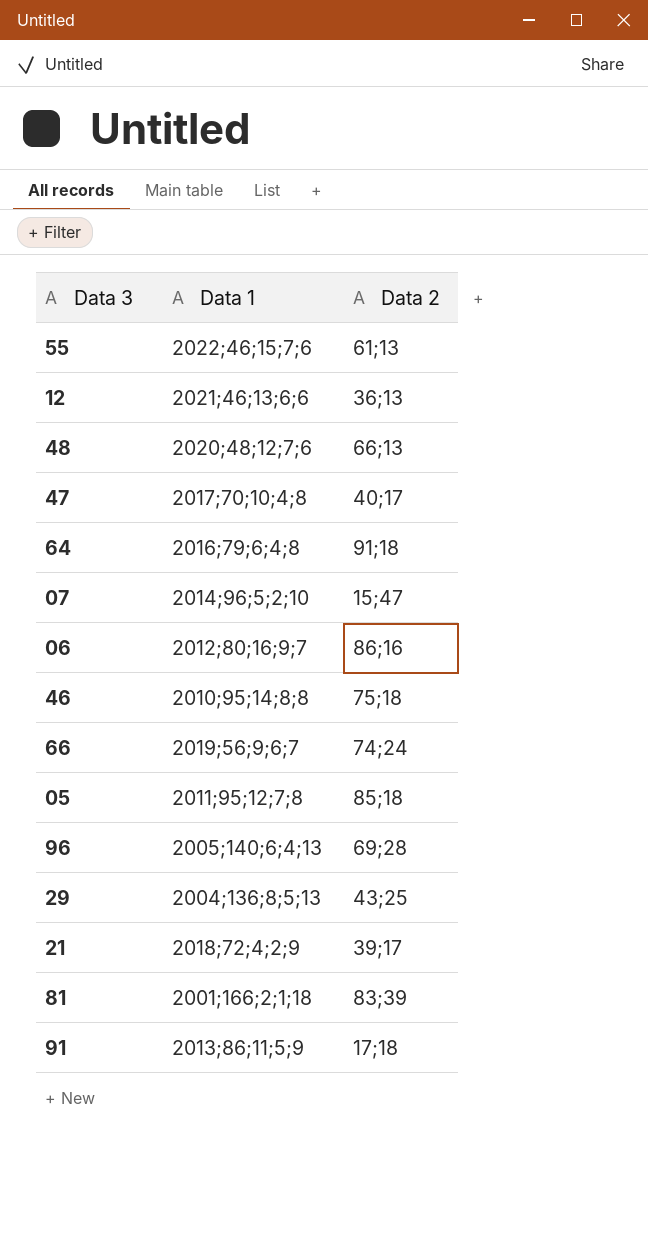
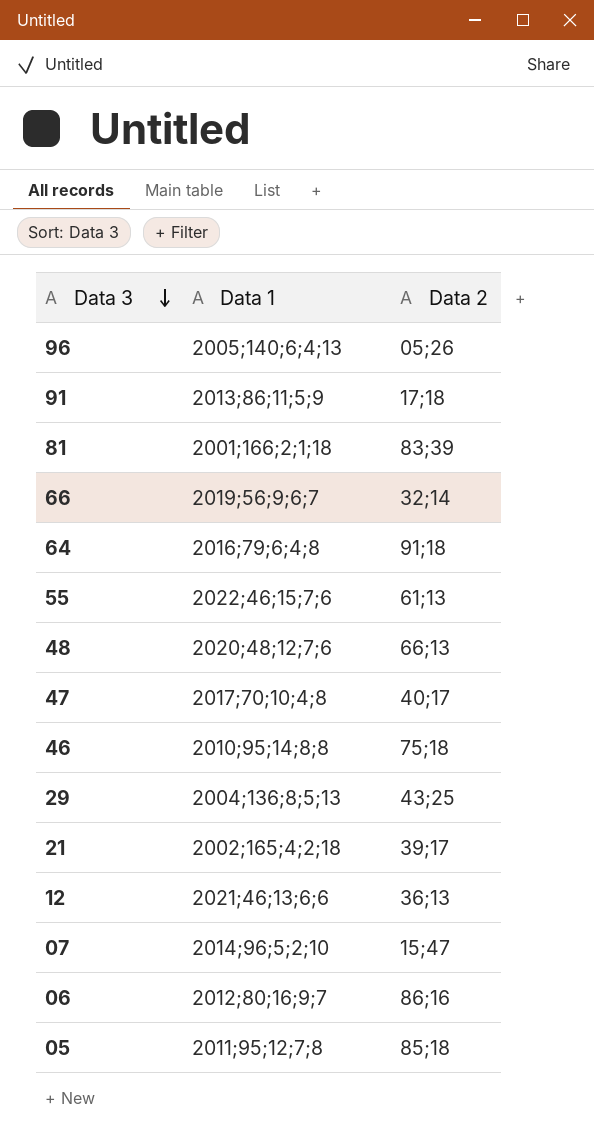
row order: none -> Data 3 descending
96 | Data 2: 69;28 -> 05;26
66 | Data 2: 74;24 -> 32;14
21 | Data 1: 2018;72;4;2;9 -> 2002;165;4;2;18

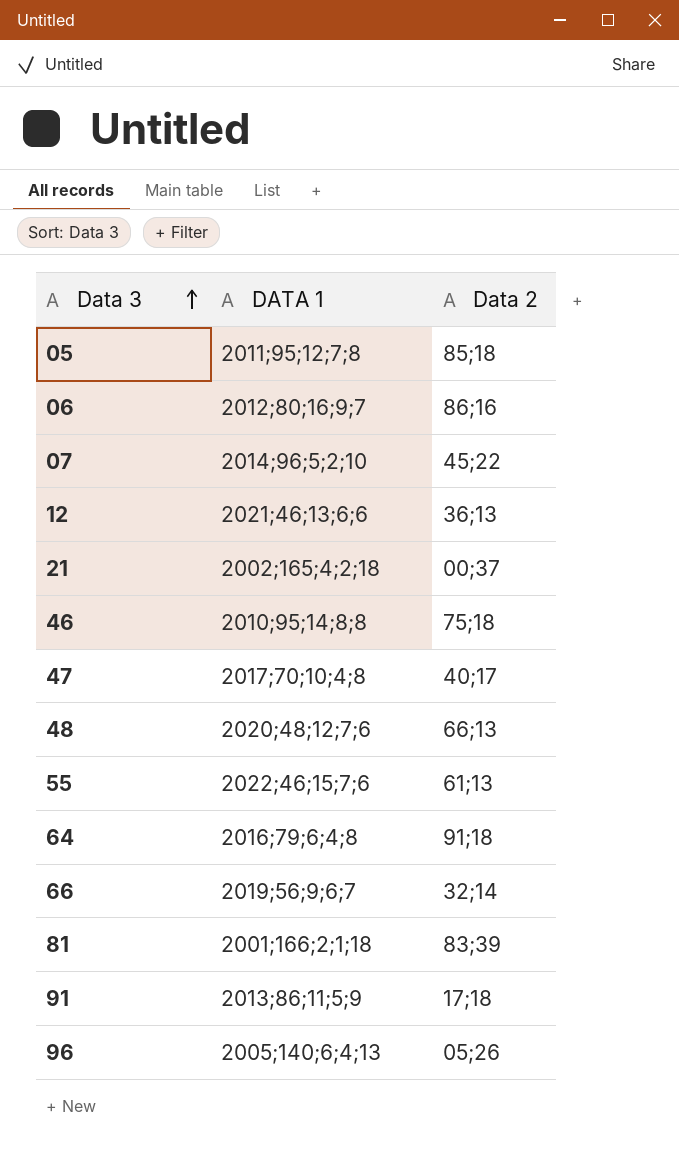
row order: Data 3 descending -> Data 3 ascending
column name: Data 1 -> DATA 1
row 29: 2004;136;8;5;13 | 43;25 -> none
07 | Data 2: 15;47 -> 45;22
21 | Data 2: 39;17 -> 00;37

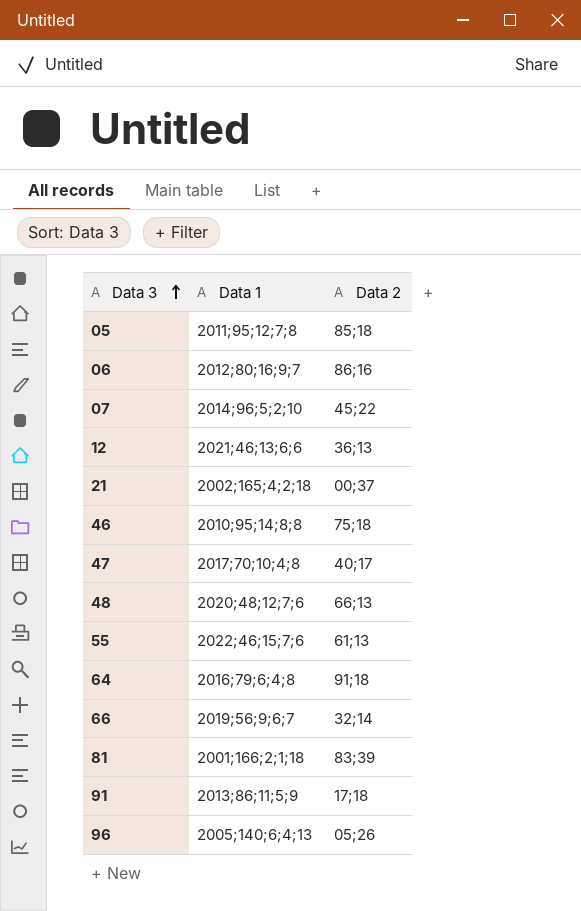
column name: DATA 1 -> Data 1

